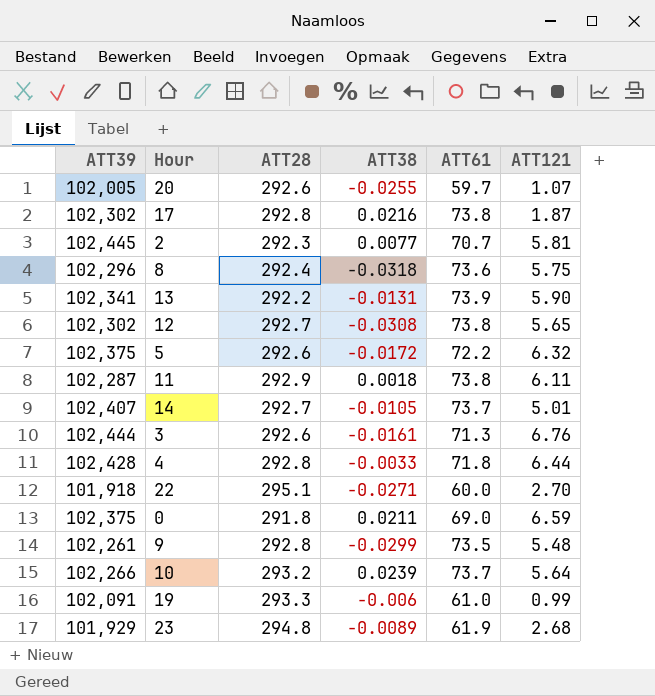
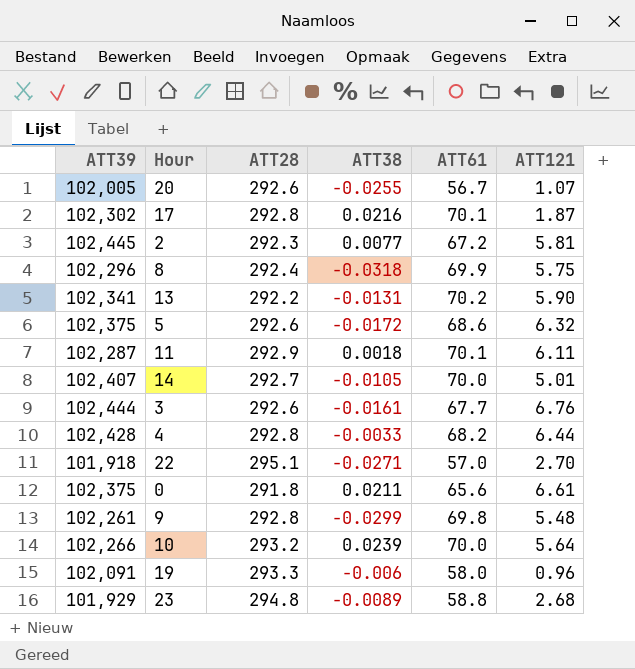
row 12: 102,302 | 292.7 | -0.0308 | 73.8 | 5.65 -> none
20 | ATT61: 59.7 -> 56.7
17 | ATT61: 73.8 -> 70.1
2 | ATT61: 70.7 -> 67.2
8 | ATT61: 73.6 -> 69.9
13 | ATT61: 73.9 -> 70.2
5 | ATT61: 72.2 -> 68.6
11 | ATT61: 73.8 -> 70.1
14 | ATT61: 73.7 -> 70.0
3 | ATT61: 71.3 -> 67.7
4 | ATT61: 71.8 -> 68.2
22 | ATT61: 60.0 -> 57.0
0 | ATT61: 69.0 -> 65.6
0 | ATT121: 6.59 -> 6.61
9 | ATT61: 73.5 -> 69.8
10 | ATT61: 73.7 -> 70.0
19 | ATT61: 61.0 -> 58.0
19 | ATT121: 0.99 -> 0.96
23 | ATT61: 61.9 -> 58.8

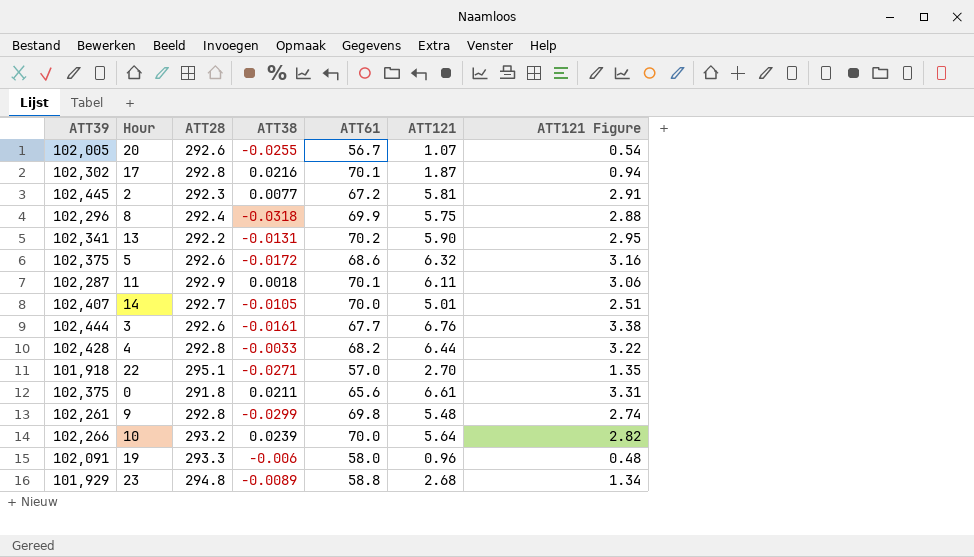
column ATT121 Figure | formula: none -> [ATT121] * 0.5

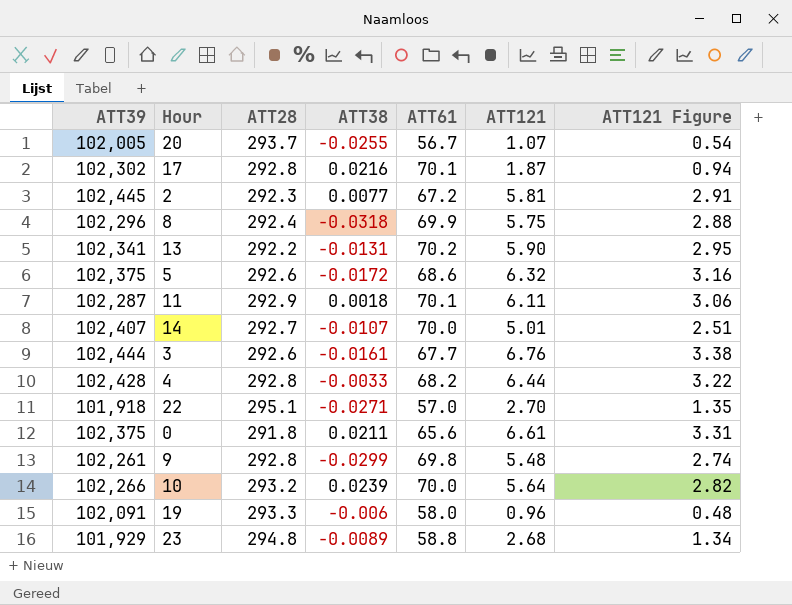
20 | ATT28: 292.6 -> 293.7
14 | ATT38: -0.0105 -> -0.0107

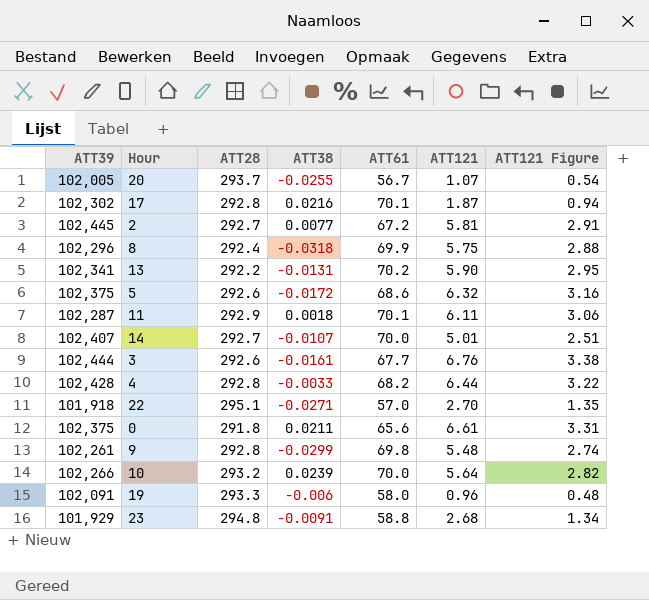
2 | ATT28: 292.3 -> 292.7
23 | ATT38: -0.0089 -> -0.0091

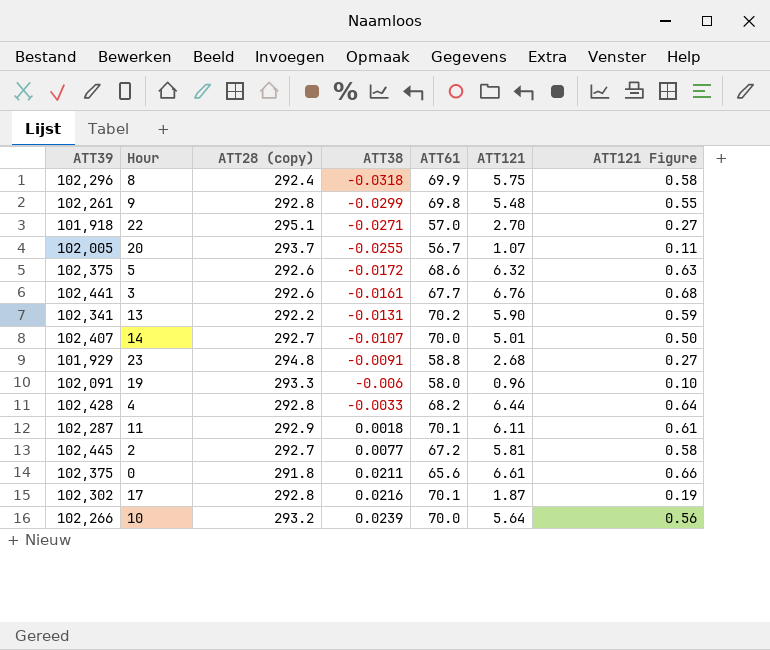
row order: none -> ATT38 ascending
column name: ATT28 -> ATT28 (copy)
column ATT121 Figure | formula: [ATT121] * 0.5 -> [ATT121] * 0.1
3 | ATT39: 102,444 -> 102,441

